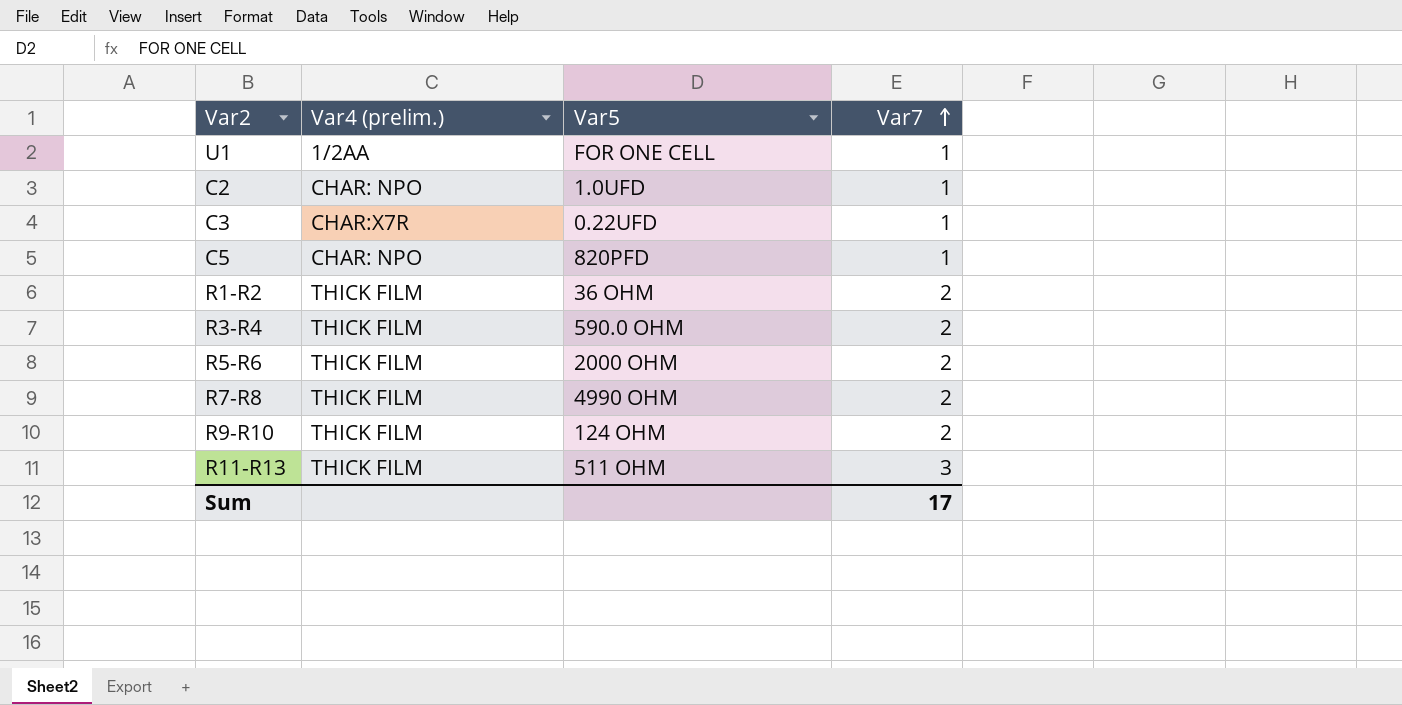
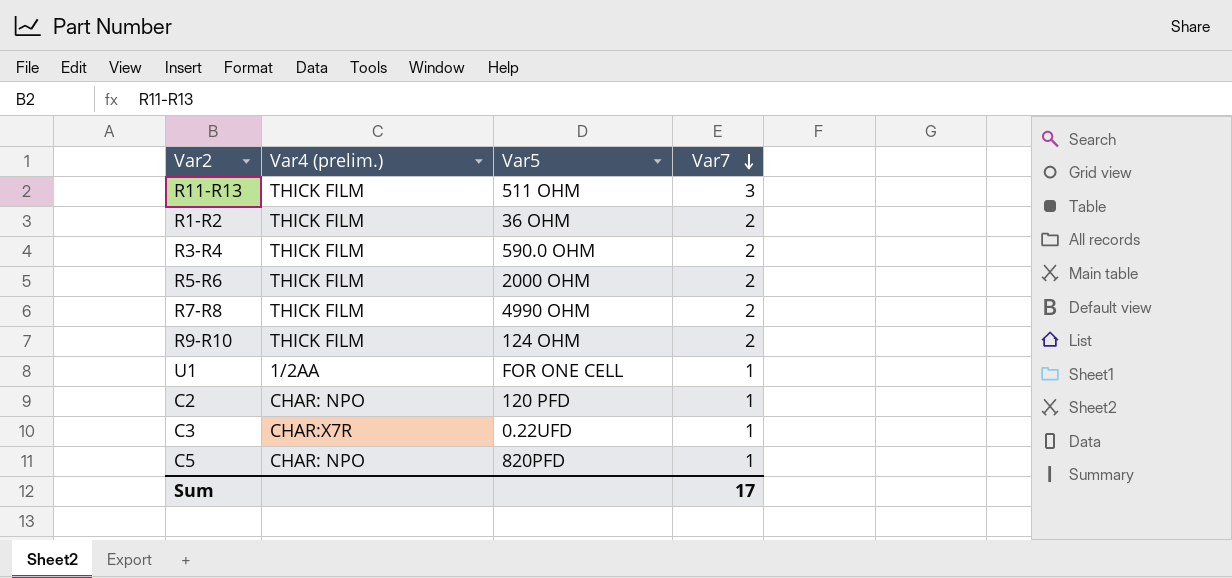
row order: Var7 ascending -> Var7 descending
C2 | Var5: 1.0UFD -> 120 PFD

